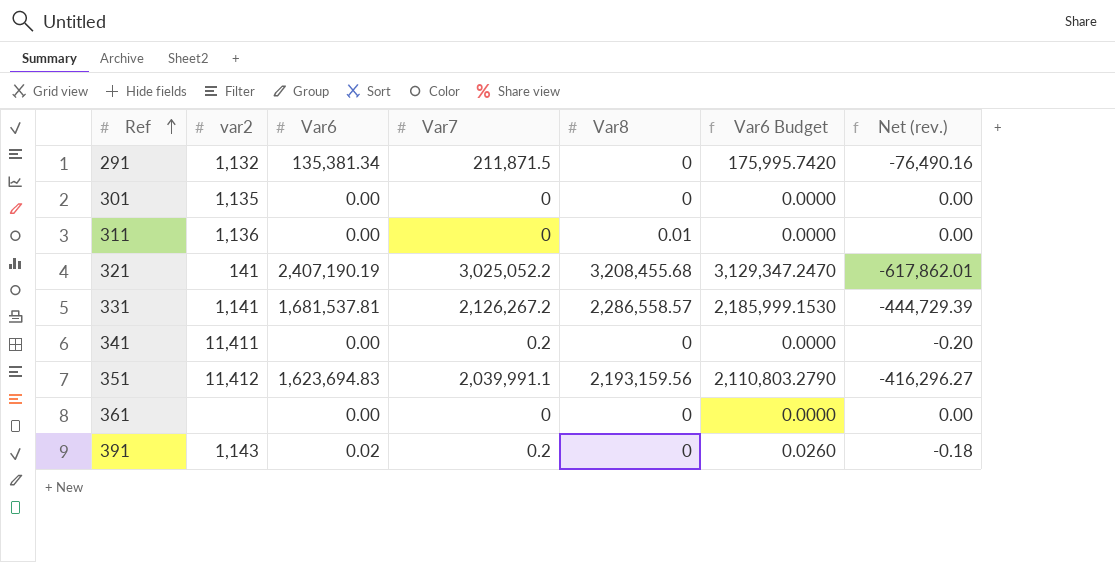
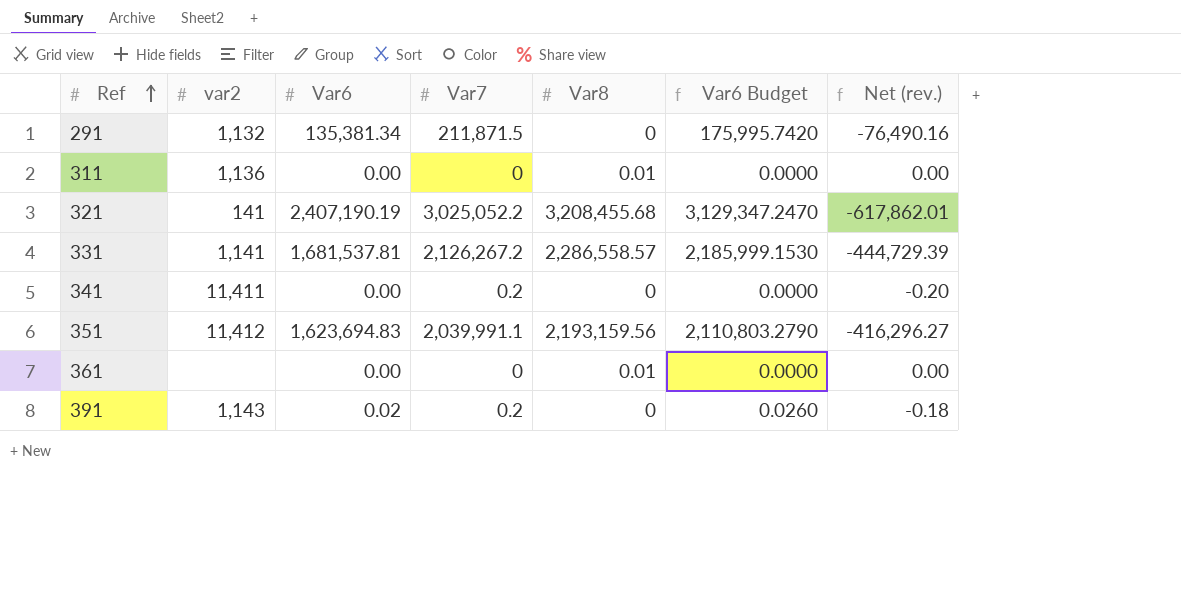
row 301: 1,135 | 0.00 | 0 | 0 | 0.0000 | 0.00 -> none
361 | Var8: 0 -> 0.01

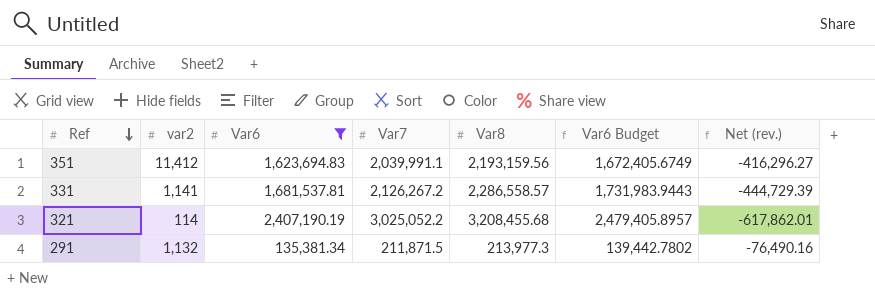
filter: none -> Var6 >= 135,381.34
row order: Ref ascending -> Ref descending
column Var6 Budget | formula: [Var6] * 1.3 -> [Var6] * 1.03
321 | var2: 141 -> 114
291 | Var8: 0 -> 213,977.3

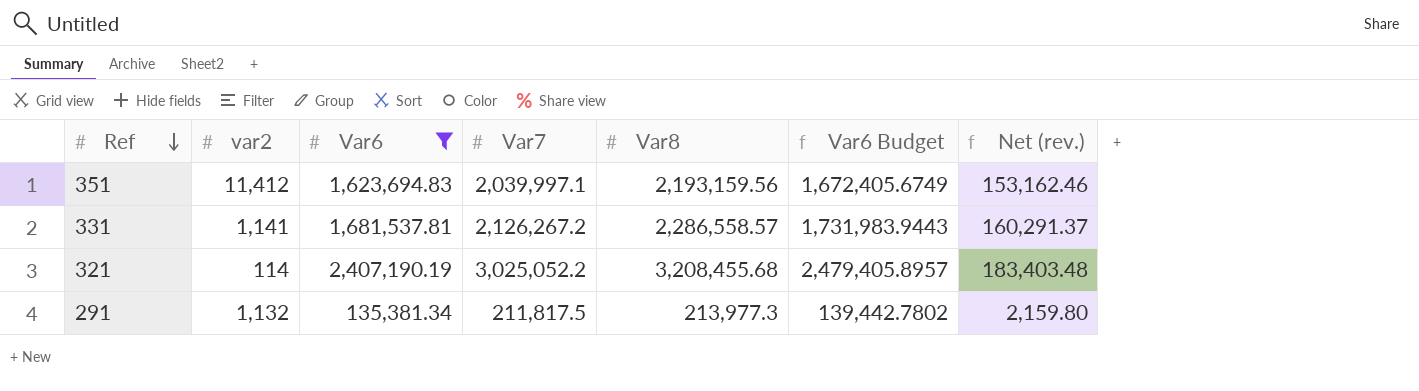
column Net (rev.) | formula: [Var6] - [Var7] -> [Var8] - [Var7]
351 | Var7: 2,039,991.1 -> 2,039,997.1
291 | Var7: 211,871.5 -> 211,817.5

